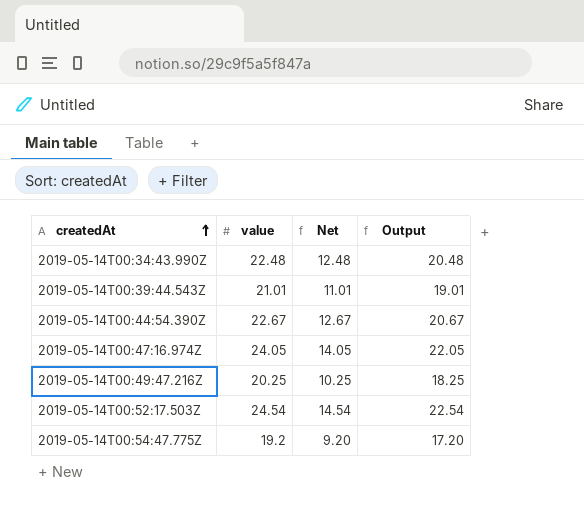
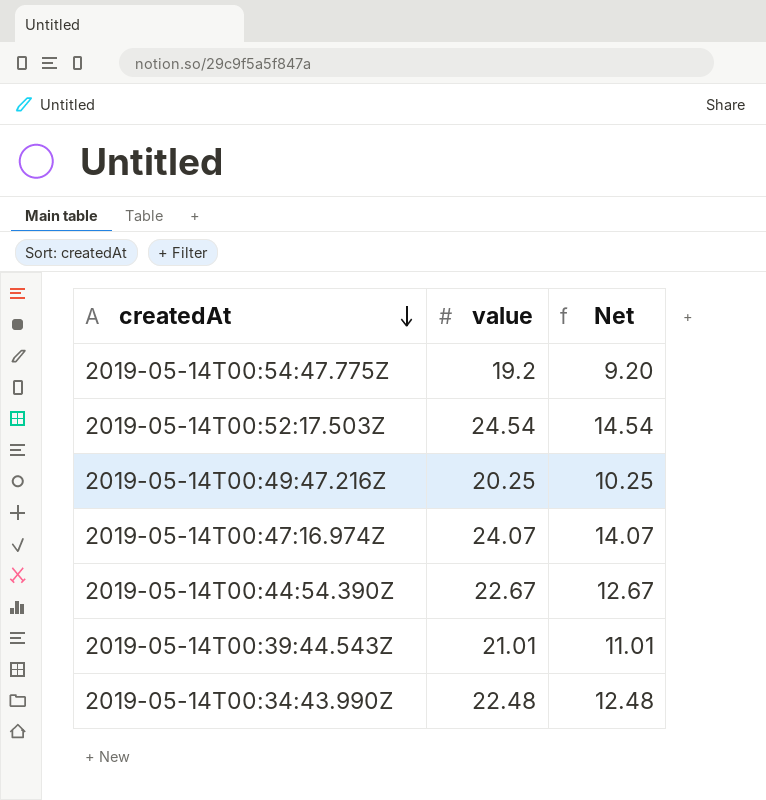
row order: createdAt ascending -> createdAt descending
column Output | formula: [value] - 2 -> none
2019-05-14T00:47:16.974Z | value: 24.05 -> 24.07
2019-05-14T00:47:16.974Z | Net: 14.05 -> 14.07

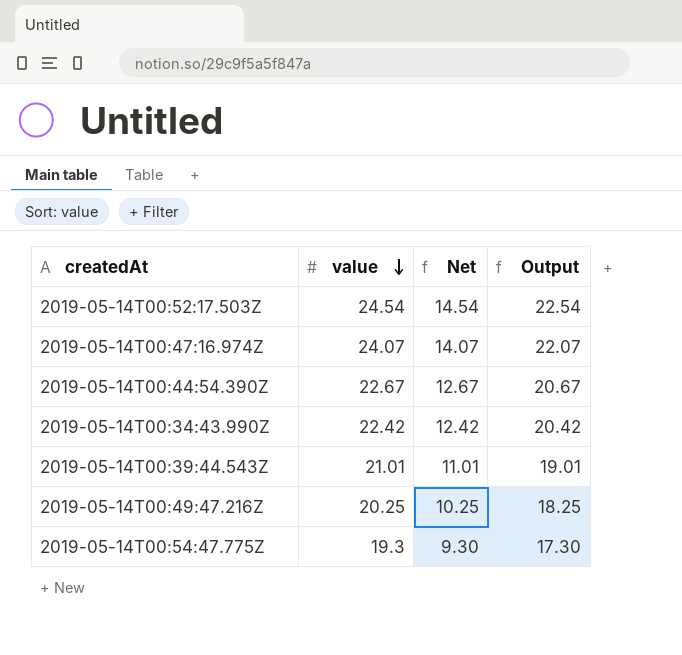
row order: createdAt descending -> value descending
column Output | formula: none -> [value] - 2
2019-05-14T00:34:43.990Z | value: 22.48 -> 22.42
2019-05-14T00:34:43.990Z | Net: 12.48 -> 12.42
2019-05-14T00:54:47.775Z | value: 19.2 -> 19.3
2019-05-14T00:54:47.775Z | Net: 9.20 -> 9.30

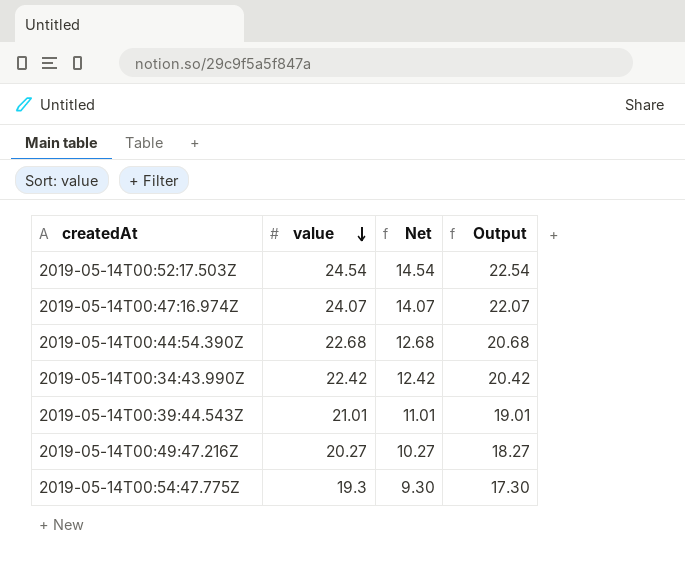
2019-05-14T00:44:54.390Z | value: 22.67 -> 22.68
2019-05-14T00:44:54.390Z | Net: 12.67 -> 12.68
2019-05-14T00:44:54.390Z | Output: 20.67 -> 20.68
2019-05-14T00:49:47.216Z | value: 20.25 -> 20.27
2019-05-14T00:49:47.216Z | Net: 10.25 -> 10.27
2019-05-14T00:49:47.216Z | Output: 18.25 -> 18.27

